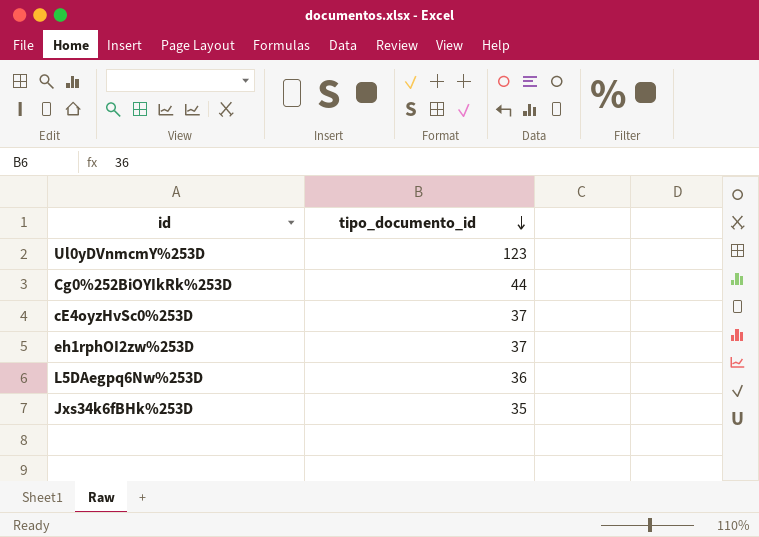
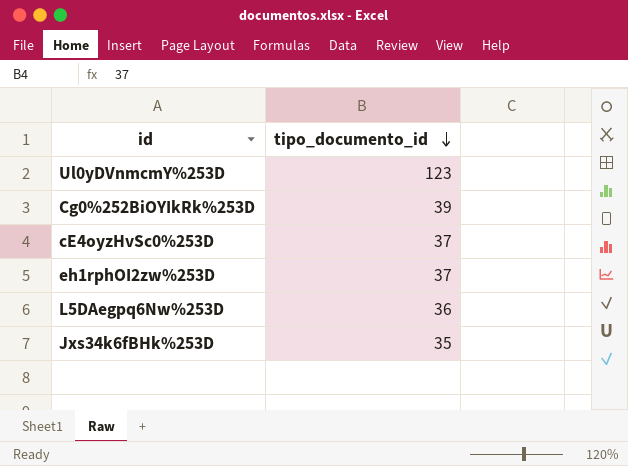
Cg0%252BiOYIkRk%253D | tipo_documento_id: 44 -> 39

